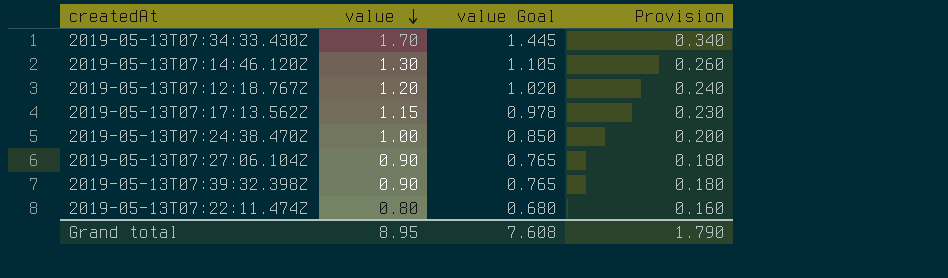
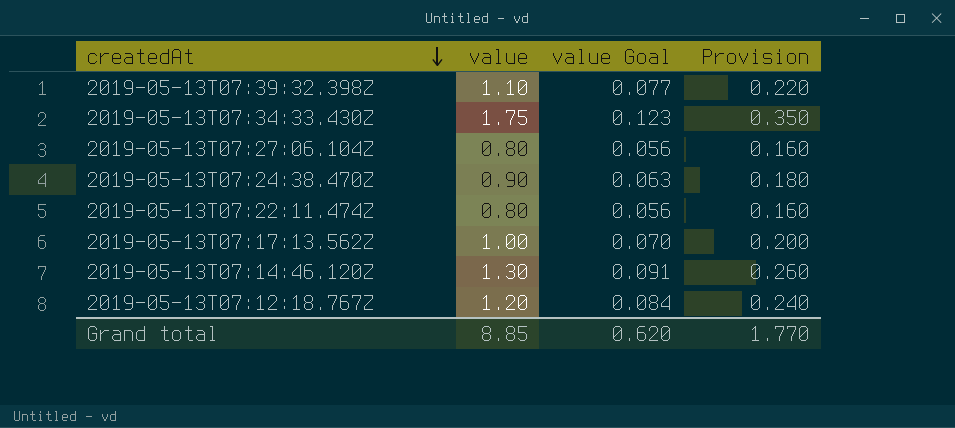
row order: value descending -> createdAt descending
column value Goal | formula: [value] * 0.85 -> [value] * 0.07
2019-05-13T07:39:32.398Z | value: 0.90 -> 1.10
2019-05-13T07:39:32.398Z | Provision: 0.180 -> 0.220
2019-05-13T07:34:33.430Z | value: 1.70 -> 1.75
2019-05-13T07:34:33.430Z | Provision: 0.340 -> 0.350
2019-05-13T07:27:06.104Z | value: 0.90 -> 0.80
2019-05-13T07:27:06.104Z | Provision: 0.180 -> 0.160
2019-05-13T07:24:38.470Z | value: 1.00 -> 0.90
2019-05-13T07:24:38.470Z | Provision: 0.200 -> 0.180
2019-05-13T07:17:13.562Z | value: 1.15 -> 1.00
2019-05-13T07:17:13.562Z | Provision: 0.230 -> 0.200
Grand total | value: 8.95 -> 8.85
Grand total | value Goal: 7.608 -> 0.620
Grand total | Provision: 1.790 -> 1.770

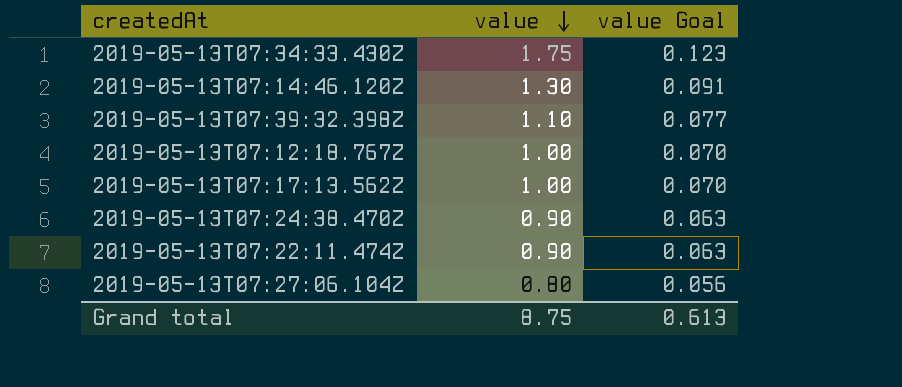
row order: createdAt descending -> value descending
column Provision | formula: [value] * 0.2 -> none
2019-05-13T07:12:18.767Z | value: 1.20 -> 1.00
2019-05-13T07:12:18.767Z | value Goal: 0.084 -> 0.070
2019-05-13T07:22:11.474Z | value: 0.80 -> 0.90
2019-05-13T07:22:11.474Z | value Goal: 0.056 -> 0.063
Grand total | value: 8.85 -> 8.75
Grand total | value Goal: 0.620 -> 0.613

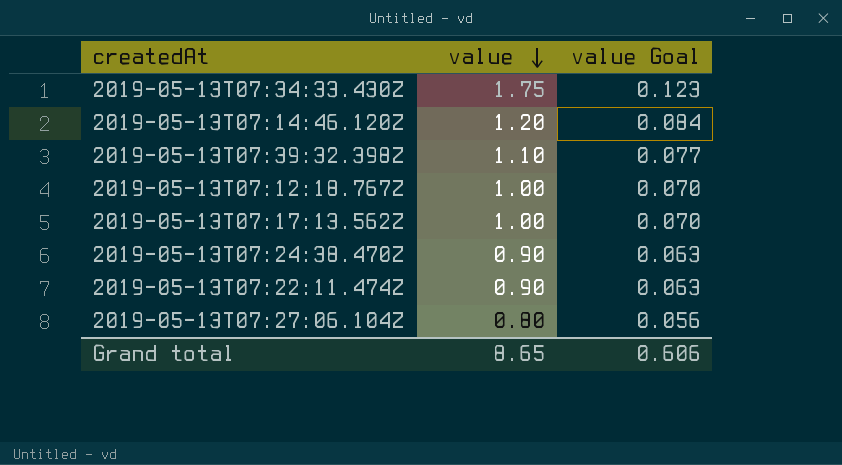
2019-05-13T07:14:46.120Z | value: 1.30 -> 1.20
2019-05-13T07:14:46.120Z | value Goal: 0.091 -> 0.084
Grand total | value: 8.75 -> 8.65
Grand total | value Goal: 0.613 -> 0.606

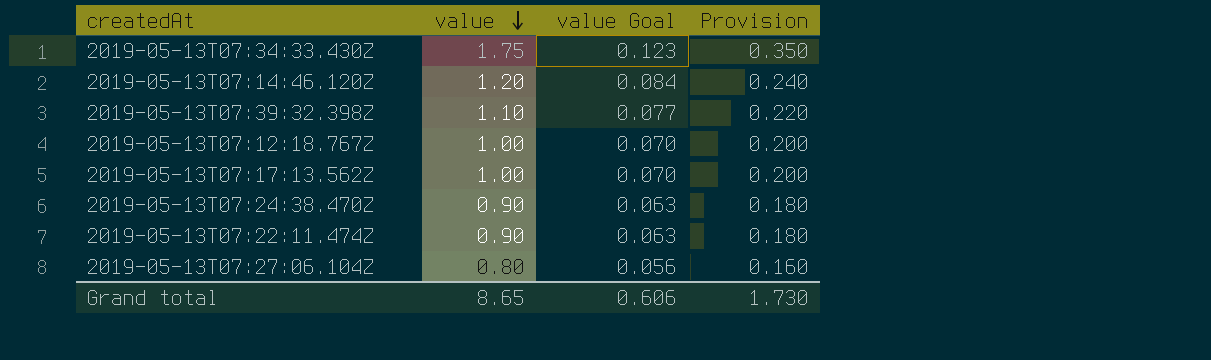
column Provision | formula: none -> [value] * 0.2

